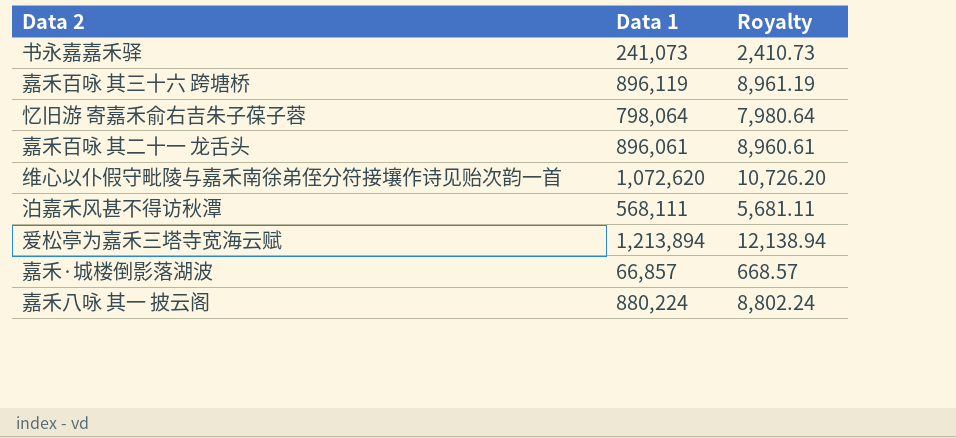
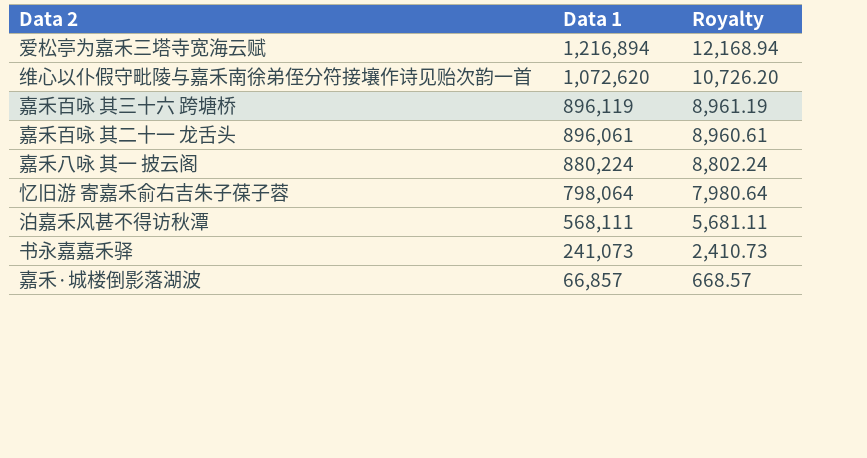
row order: none -> Data 1 descending
爱松亭为嘉禾三塔寺宽海云赋 | Data 1: 1,213,894 -> 1,216,894
爱松亭为嘉禾三塔寺宽海云赋 | Royalty: 12,138.94 -> 12,168.94

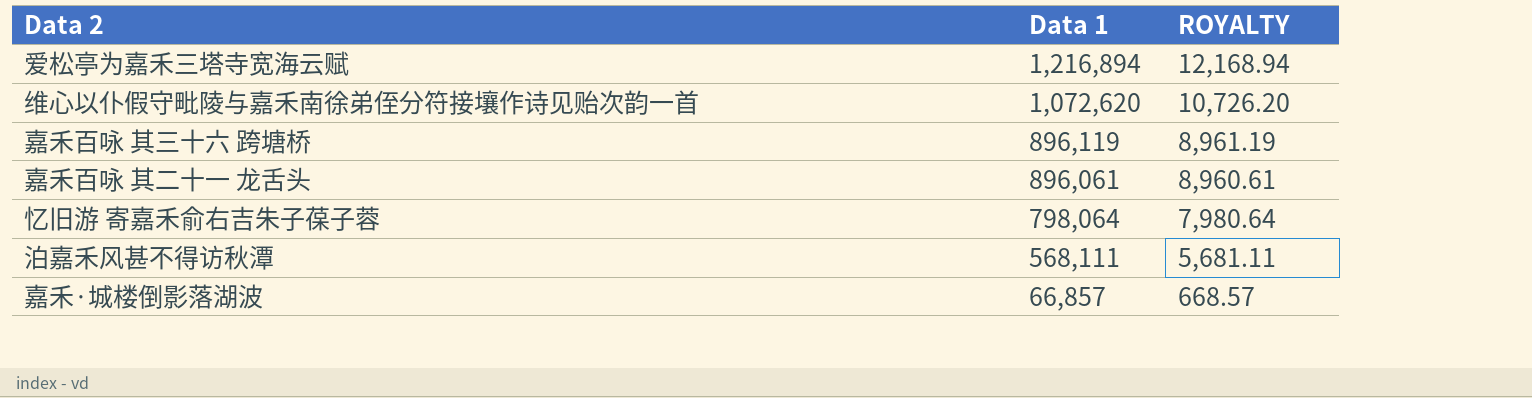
column name: Royalty -> ROYALTY
row 嘉禾八咏 其一 披云阁: 880,224 | 8,802.24 -> none
row 书永嘉嘉禾驿: 241,073 | 2,410.73 -> none

